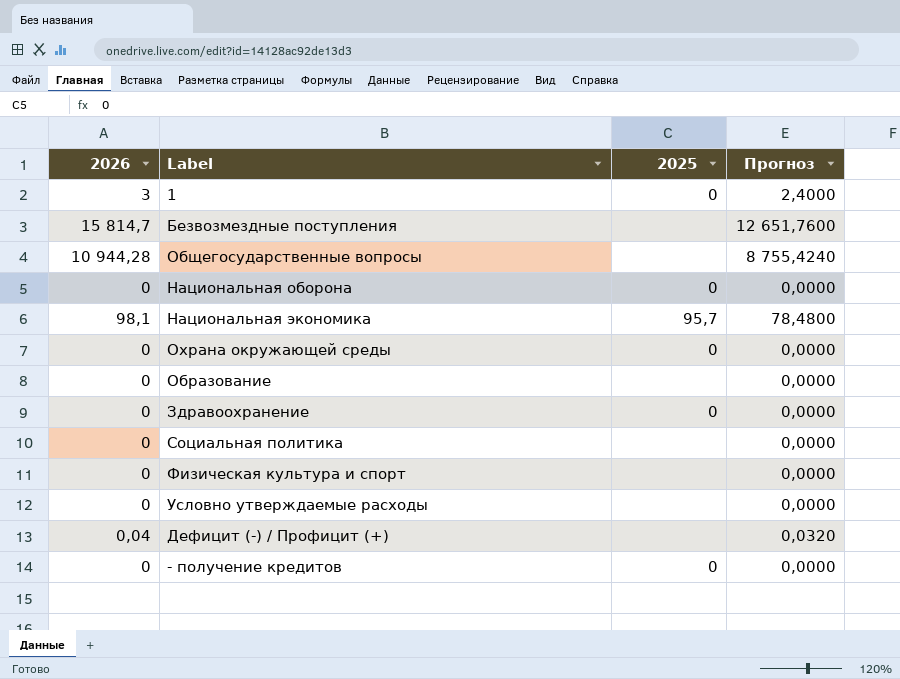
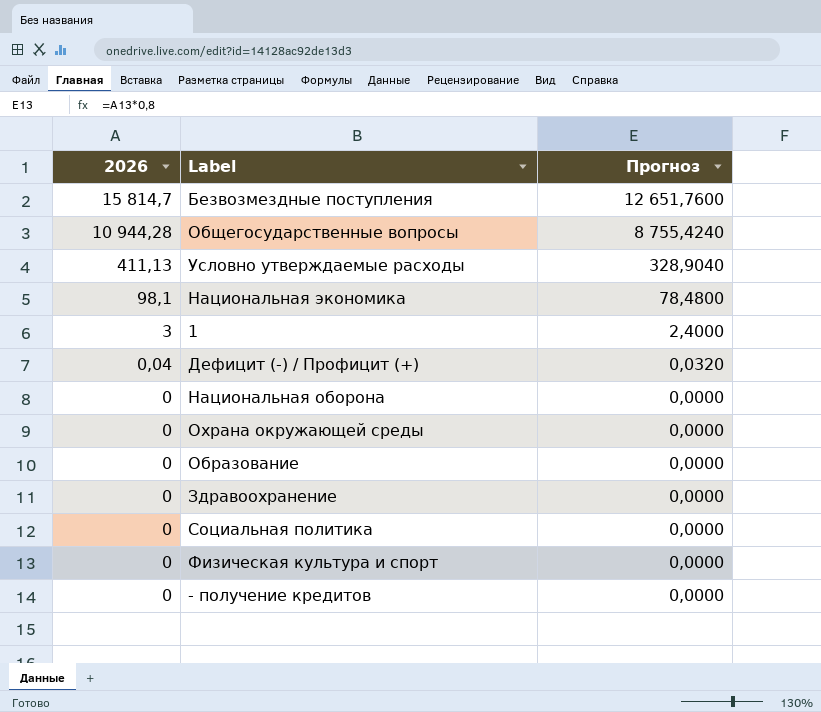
row order: none -> 2026 descending
column 2025 | position: 3 -> none
Условно утверждаемые расходы | 2026: 0 -> 411,13
Условно утверждаемые расходы | Прогноз: 0,0000 -> 328,9040

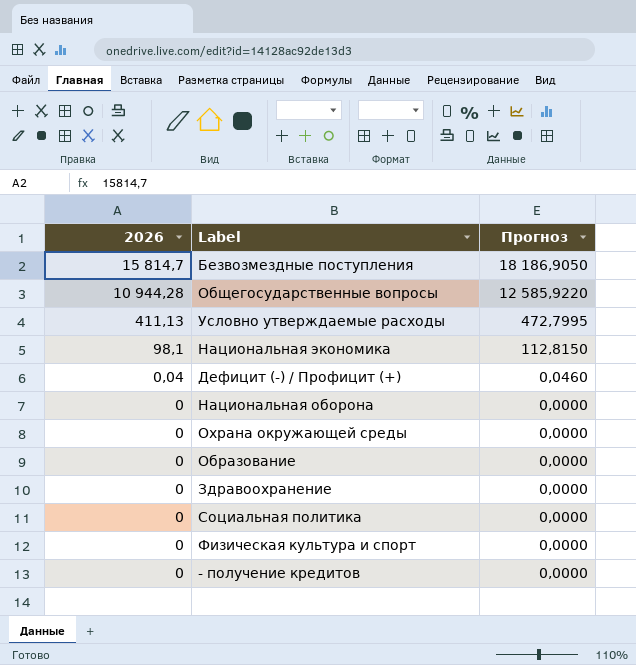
column Прогноз | formula: [2026] * 0,8 -> [2026] * 1,15
row 1: 3 | 2,4000 -> none

